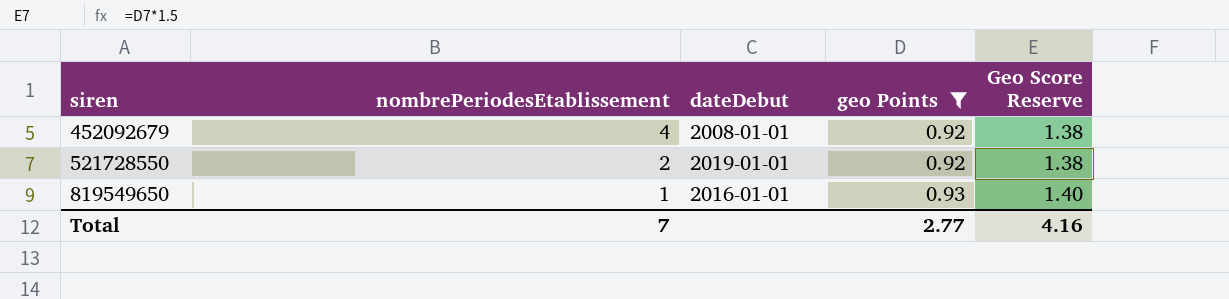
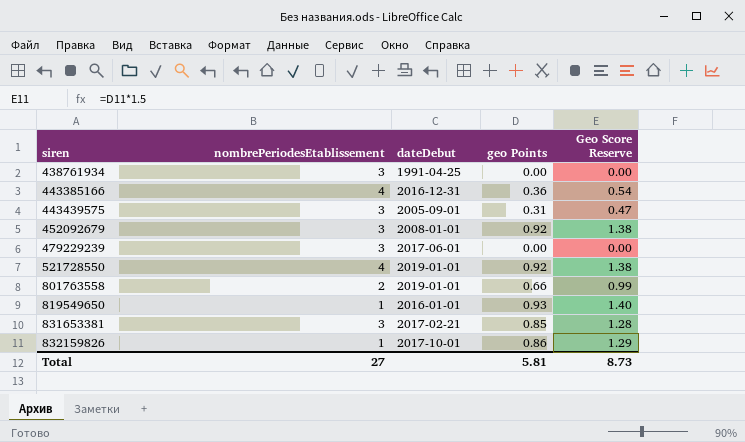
filter: geo Points >= 0.92 -> none
452092679 | nombrePeriodesEtablissement: 4 -> 3
521728550 | nombrePeriodesEtablissement: 2 -> 4
Total | nombrePeriodesEtablissement: 7 -> 27
Total | geo Points: 2.77 -> 5.81
Total | Geo Score Reserve: 4.16 -> 8.73

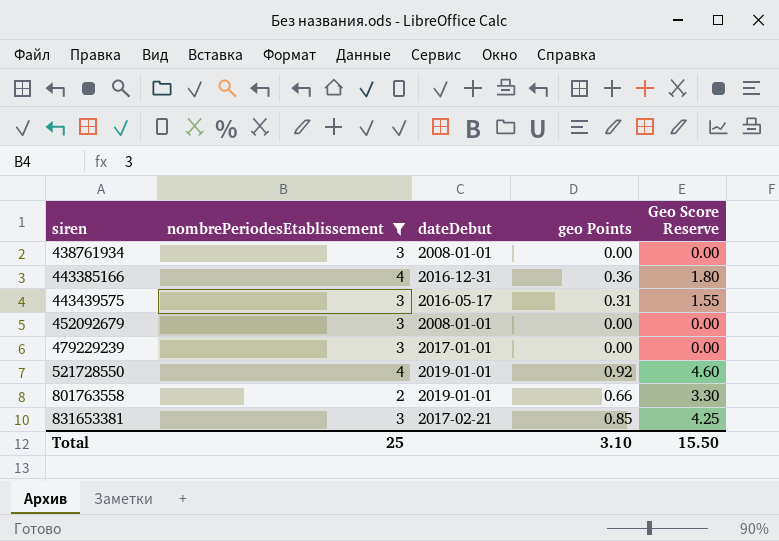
filter: none -> nombrePeriodesEtablissement != 1
column Geo Score Reserve | formula: [geo Points] * 1.5 -> [geo Points] * 5
438761934 | dateDebut: 1991-04-25 -> 2008-01-01
443439575 | dateDebut: 2005-09-01 -> 2016-05-17
452092679 | geo Points: 0.92 -> 0.00
479229239 | dateDebut: 2017-06-01 -> 2017-01-01
Total | nombrePeriodesEtablissement: 27 -> 25
Total | geo Points: 5.81 -> 3.10
Total | Geo Score Reserve: 8.73 -> 15.50

